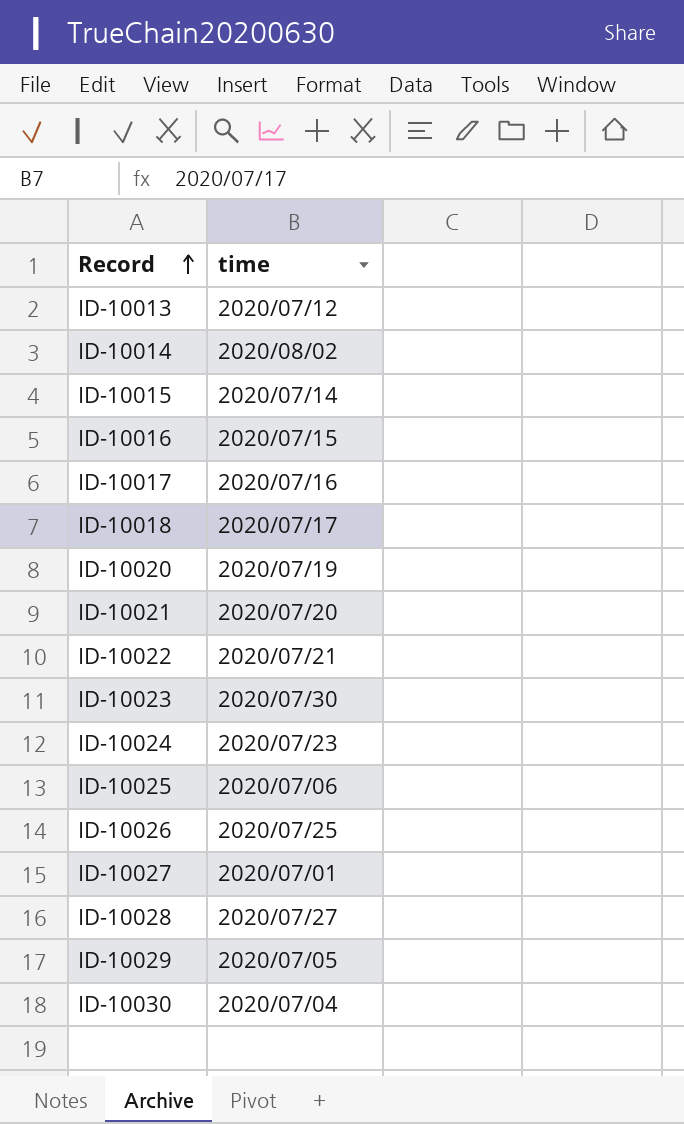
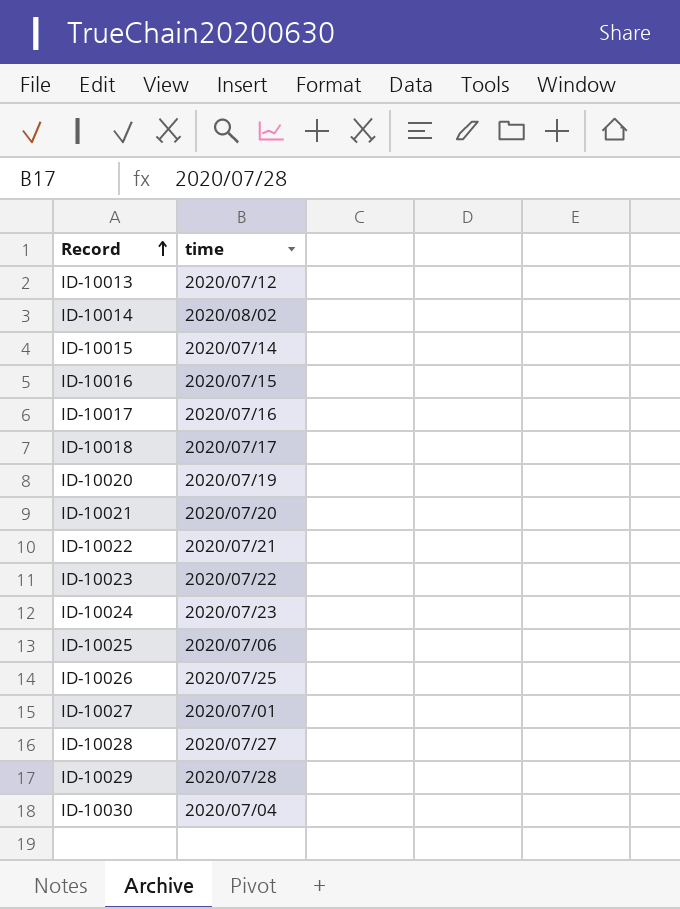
ID-10023 | time: 2020/07/30 -> 2020/07/22
ID-10029 | time: 2020/07/05 -> 2020/07/28

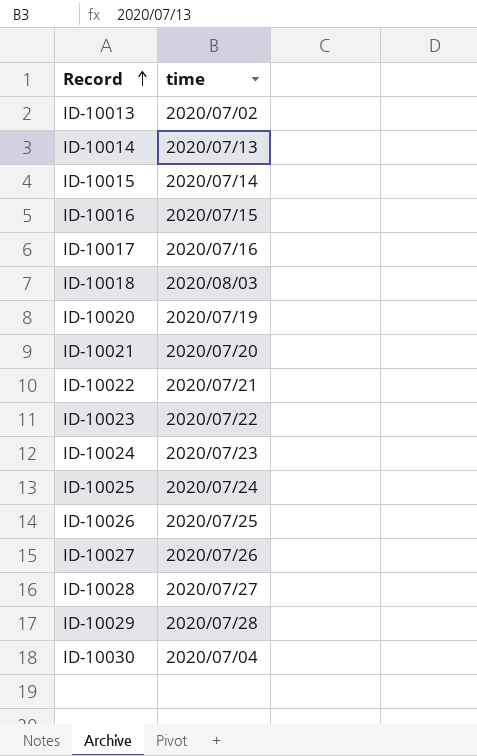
ID-10013 | time: 2020/07/12 -> 2020/07/02
ID-10014 | time: 2020/08/02 -> 2020/07/13
ID-10018 | time: 2020/07/17 -> 2020/08/03
ID-10025 | time: 2020/07/06 -> 2020/07/24
ID-10027 | time: 2020/07/01 -> 2020/07/26

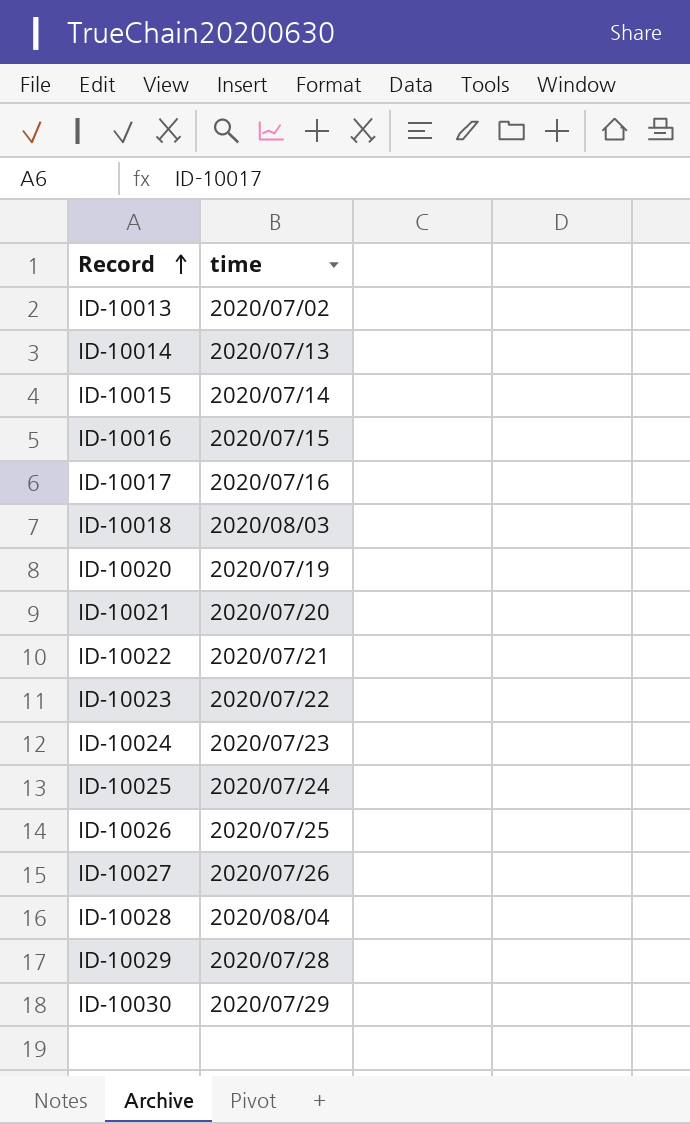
ID-10028 | time: 2020/07/27 -> 2020/08/04
ID-10030 | time: 2020/07/04 -> 2020/07/29

